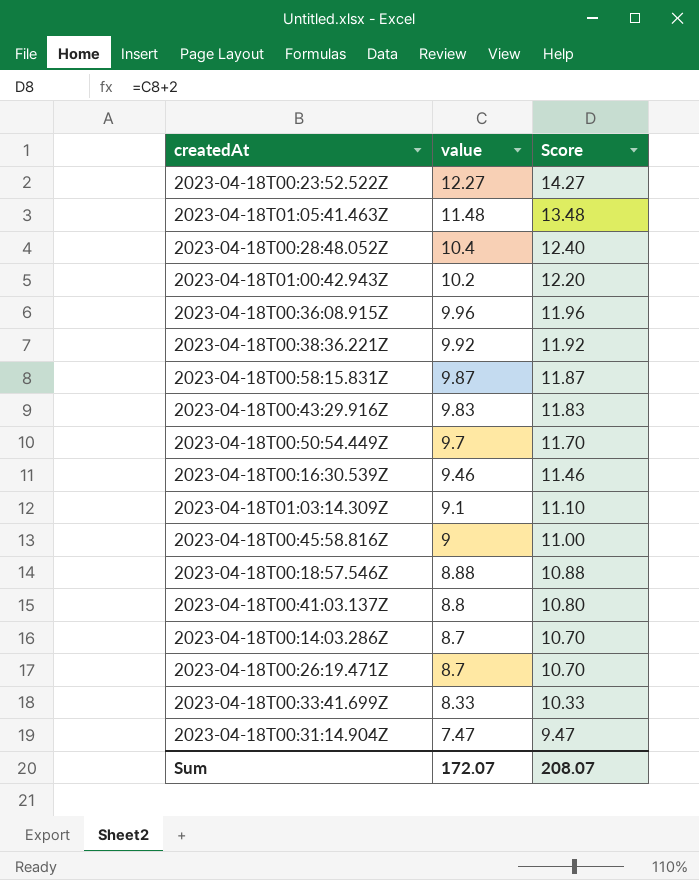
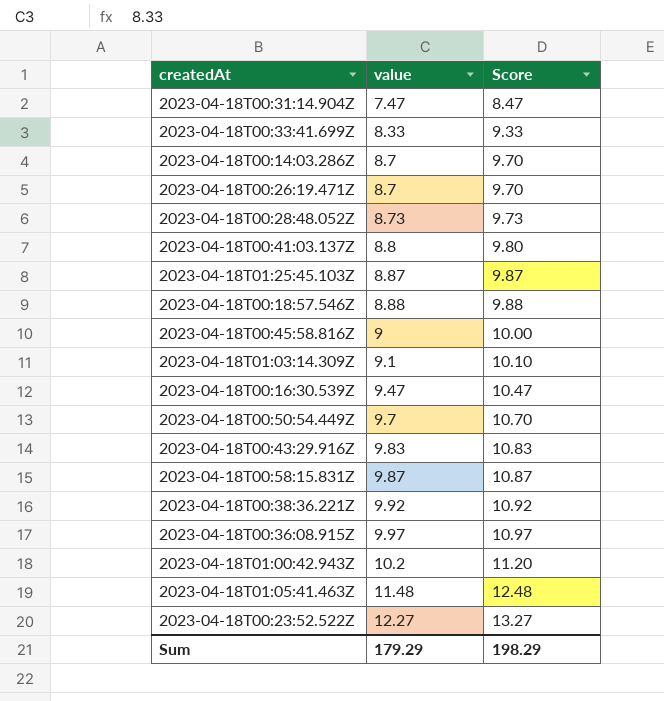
row order: value descending -> value ascending
column Score | formula: [value] + 2 -> [value] + 1
2023-04-18T00:28:48.052Z | value: 10.4 -> 8.73
row 2023-04-18T01:25:45.103Z: none -> 8.87 | 9.87
2023-04-18T00:16:30.539Z | value: 9.46 -> 9.47
2023-04-18T00:36:08.915Z | value: 9.96 -> 9.97
Sum | value: 172.07 -> 179.29
Sum | Score: 208.07 -> 198.29

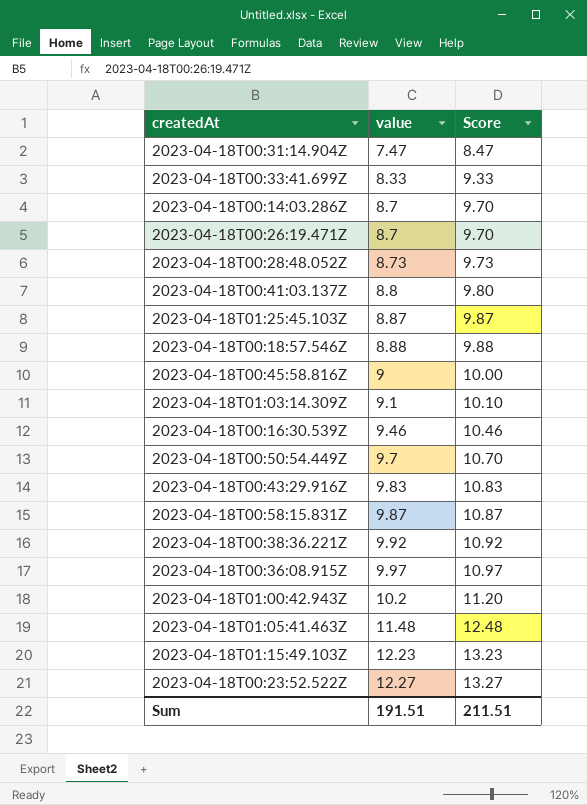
2023-04-18T00:16:30.539Z | value: 9.47 -> 9.46
2023-04-18T00:16:30.539Z | Score: 10.47 -> 10.46
row 2023-04-18T01:15:49.103Z: none -> 12.23 | 13.23
Sum | value: 179.29 -> 191.51
Sum | Score: 198.29 -> 211.51

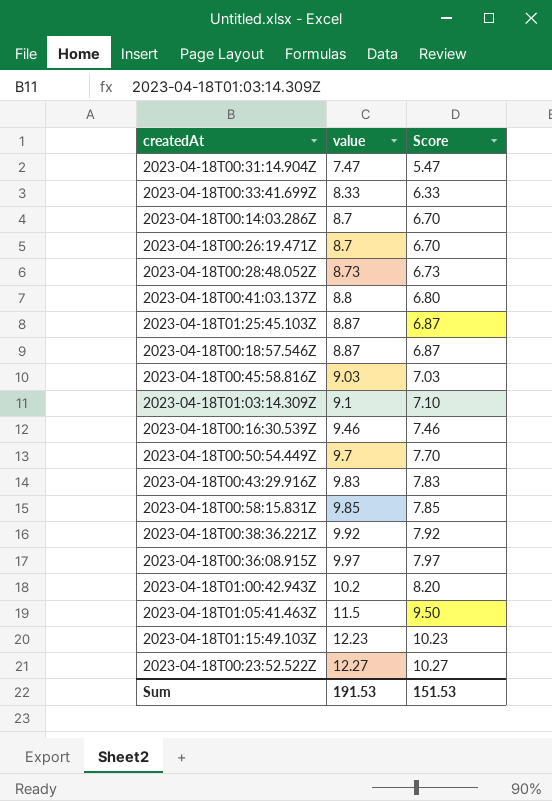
column Score | formula: [value] + 1 -> [value] - 2
2023-04-18T00:18:57.546Z | value: 8.88 -> 8.87
2023-04-18T00:45:58.816Z | value: 9 -> 9.03
2023-04-18T00:58:15.831Z | value: 9.87 -> 9.85
2023-04-18T01:05:41.463Z | value: 11.48 -> 11.5
Sum | value: 191.51 -> 191.53
Sum | Score: 211.51 -> 151.53

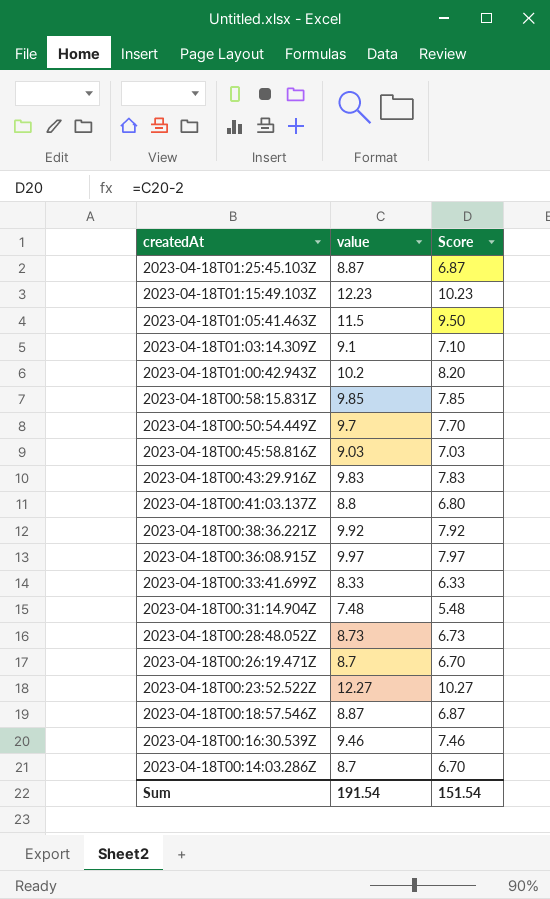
row order: value ascending -> createdAt descending
2023-04-18T00:31:14.904Z | value: 7.47 -> 7.48
2023-04-18T00:31:14.904Z | Score: 5.47 -> 5.48
Sum | value: 191.53 -> 191.54
Sum | Score: 151.53 -> 151.54

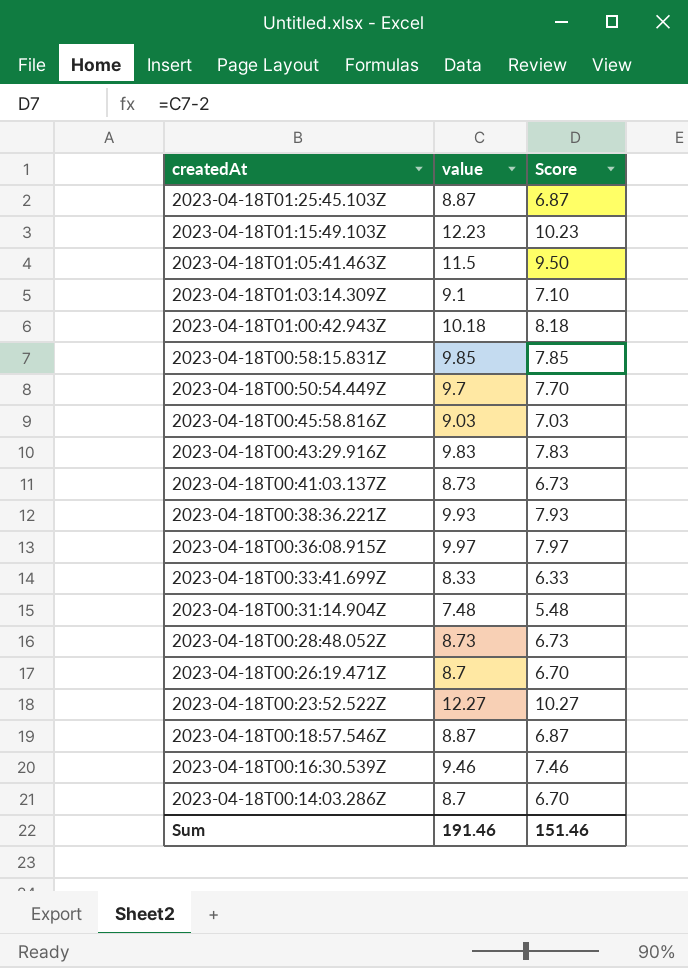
2023-04-18T01:00:42.943Z | value: 10.2 -> 10.18
2023-04-18T01:00:42.943Z | Score: 8.20 -> 8.18
2023-04-18T00:41:03.137Z | value: 8.8 -> 8.73
2023-04-18T00:41:03.137Z | Score: 6.80 -> 6.73
2023-04-18T00:38:36.221Z | value: 9.92 -> 9.93
2023-04-18T00:38:36.221Z | Score: 7.92 -> 7.93
Sum | value: 191.54 -> 191.46
Sum | Score: 151.54 -> 151.46

